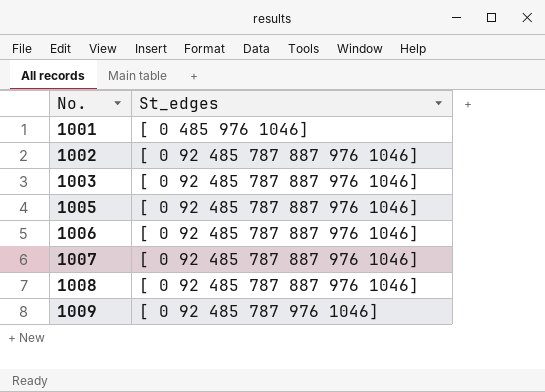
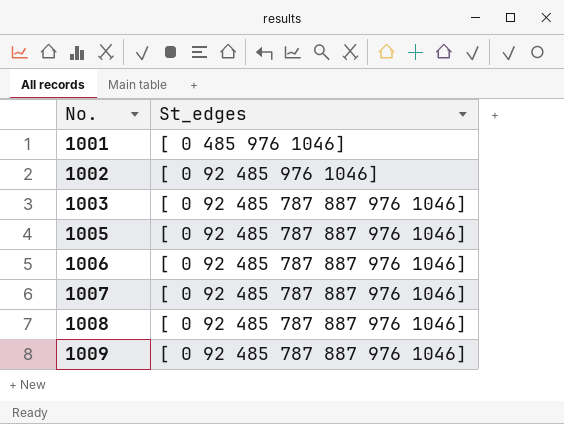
1002 | St_edges: [ 0 92 485 787 887 976 1046] -> [ 0 92 485 976 1046]
1009 | St_edges: [ 0 92 485 787 976 1046] -> [ 0 92 485 787 887 976 1046]

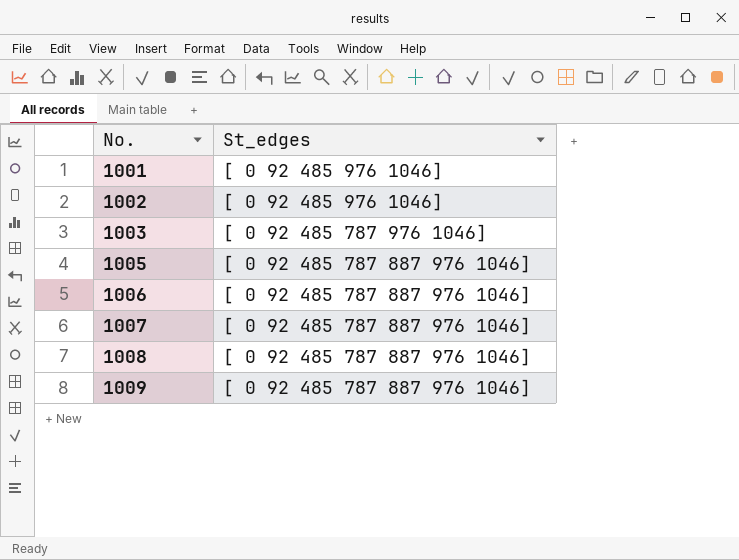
1001 | St_edges: [ 0 485 976 1046] -> [ 0 92 485 976 1046]
1003 | St_edges: [ 0 92 485 787 887 976 1046] -> [ 0 92 485 787 976 1046]

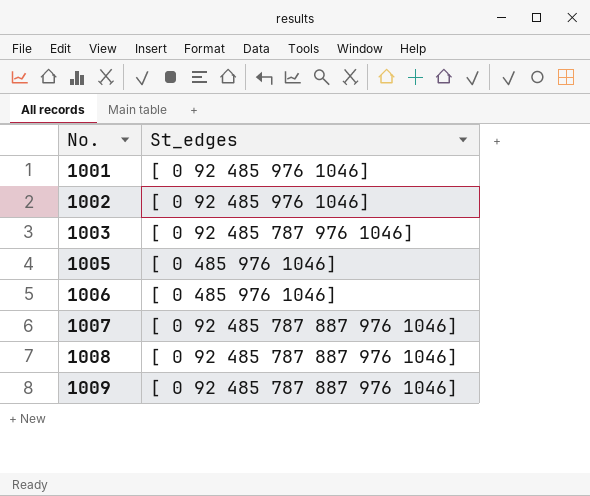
1005 | St_edges: [ 0 92 485 787 887 976 1046] -> [ 0 485 976 1046]
1006 | St_edges: [ 0 92 485 787 887 976 1046] -> [ 0 485 976 1046]

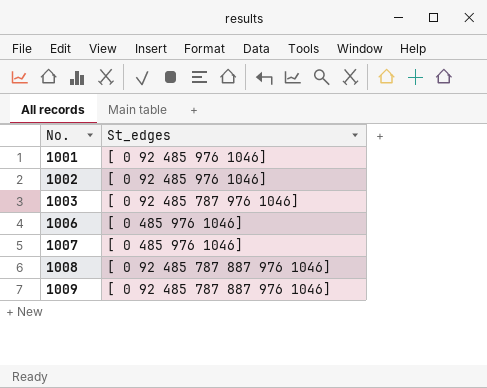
row 1005: [ 0 485 976 1046] -> none
1007 | St_edges: [ 0 92 485 787 887 976 1046] -> [ 0 485 976 1046]

